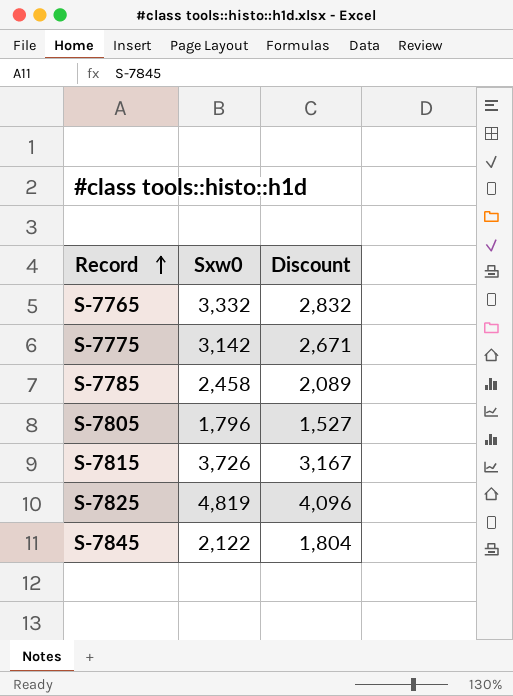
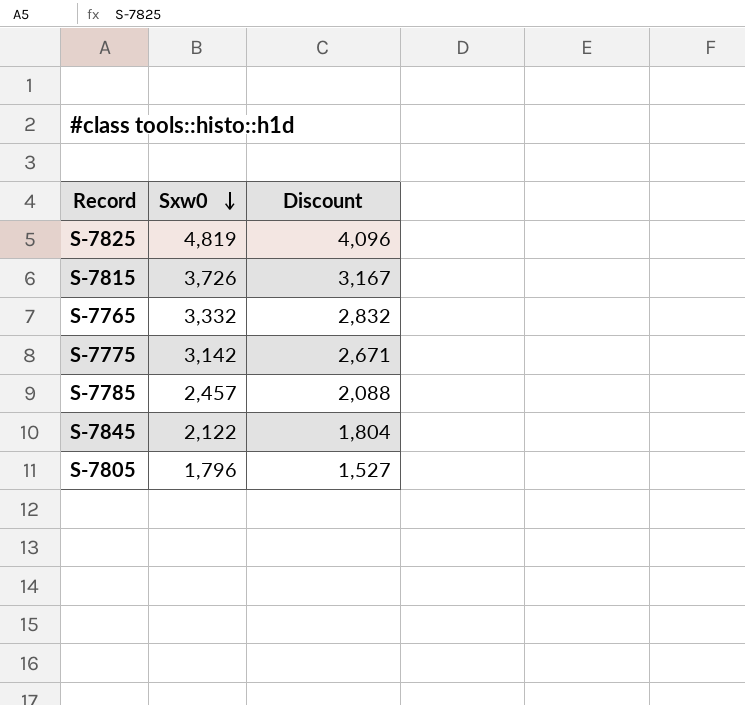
row order: Record ascending -> Sxw0 descending
S-7785 | Sxw0: 2,458 -> 2,457
S-7785 | Discount: 2,089 -> 2,088

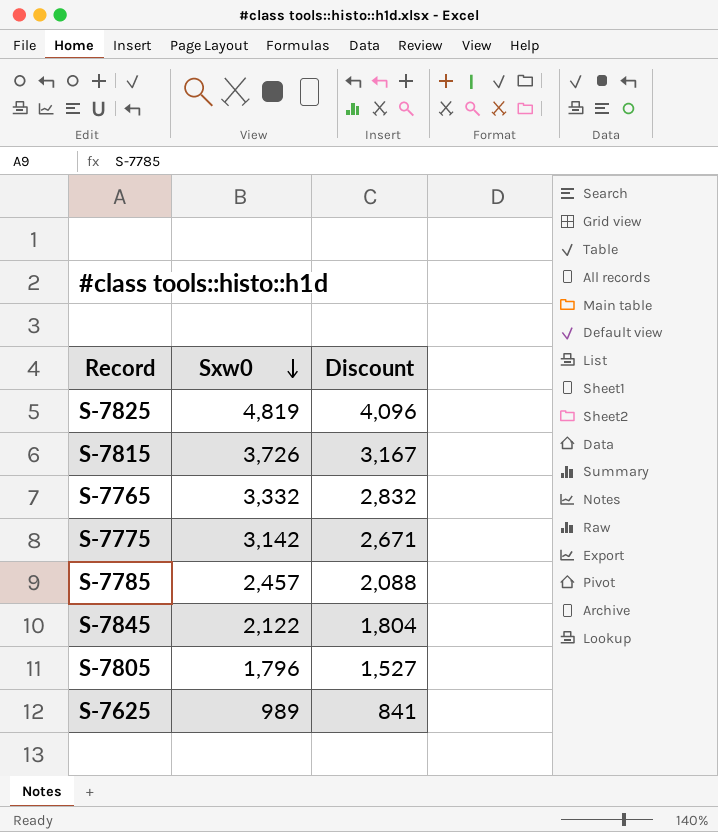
row S-7625: none -> 989 | 841

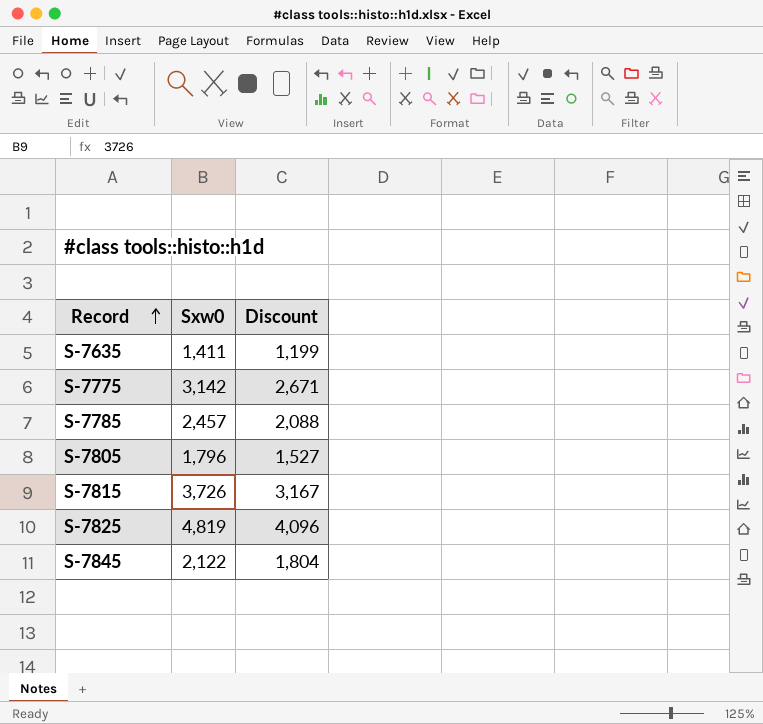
row order: Sxw0 descending -> Record ascending
row S-7765: 3,332 | 2,832 -> none
row S-7625: 989 | 841 -> none
row S-7635: none -> 1,411 | 1,199

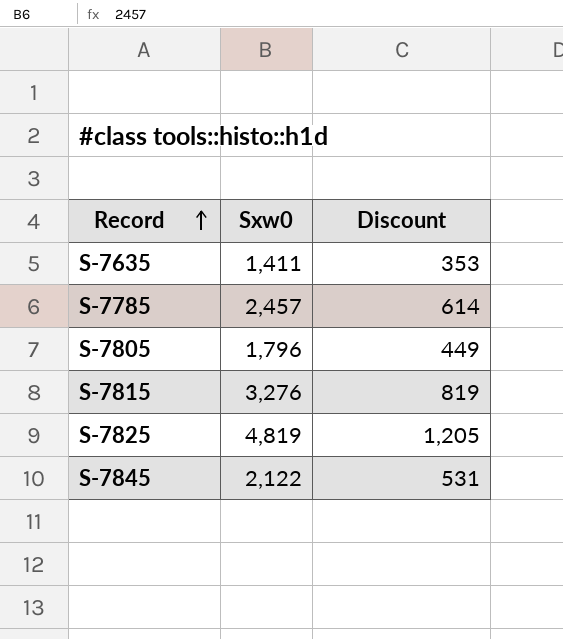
column Discount | formula: [Sxw0] * 0.85 -> [Sxw0] * 0.25
row S-7775: 3,142 | 2,671 -> none
S-7815 | Sxw0: 3,726 -> 3,276

